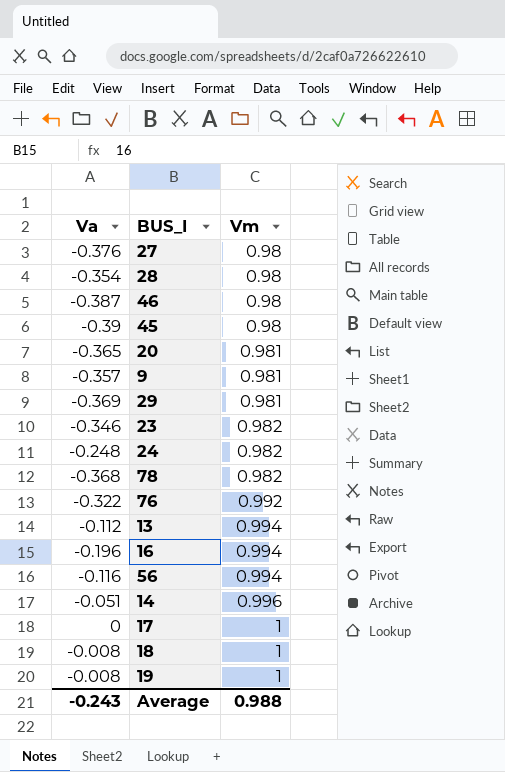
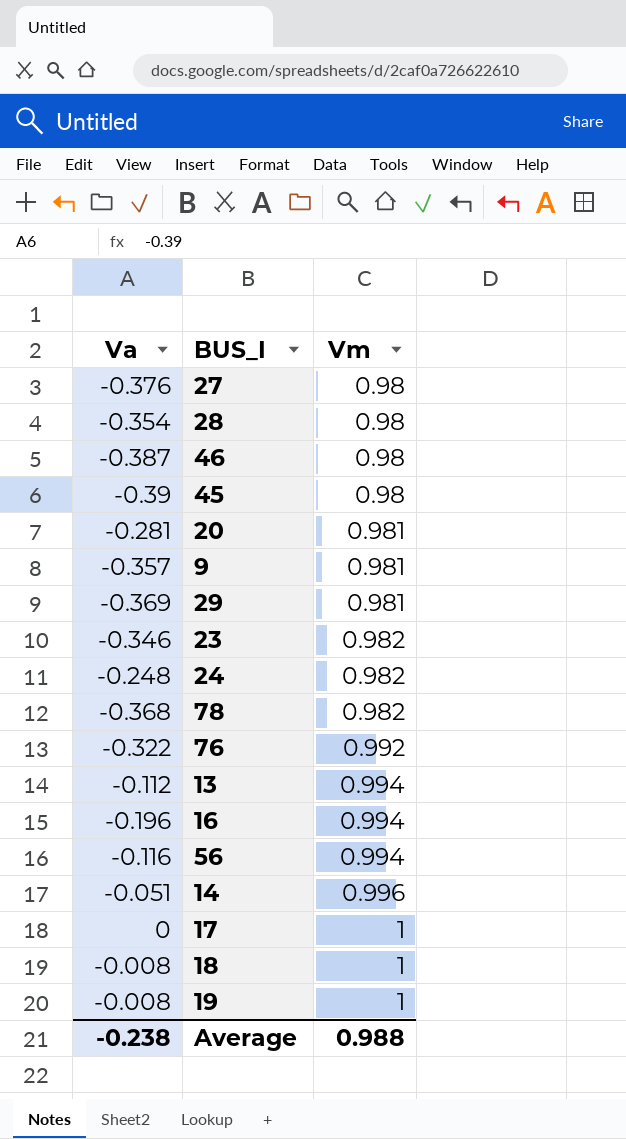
20 | Va: -0.365 -> -0.281
Average | Va: -0.243 -> -0.238

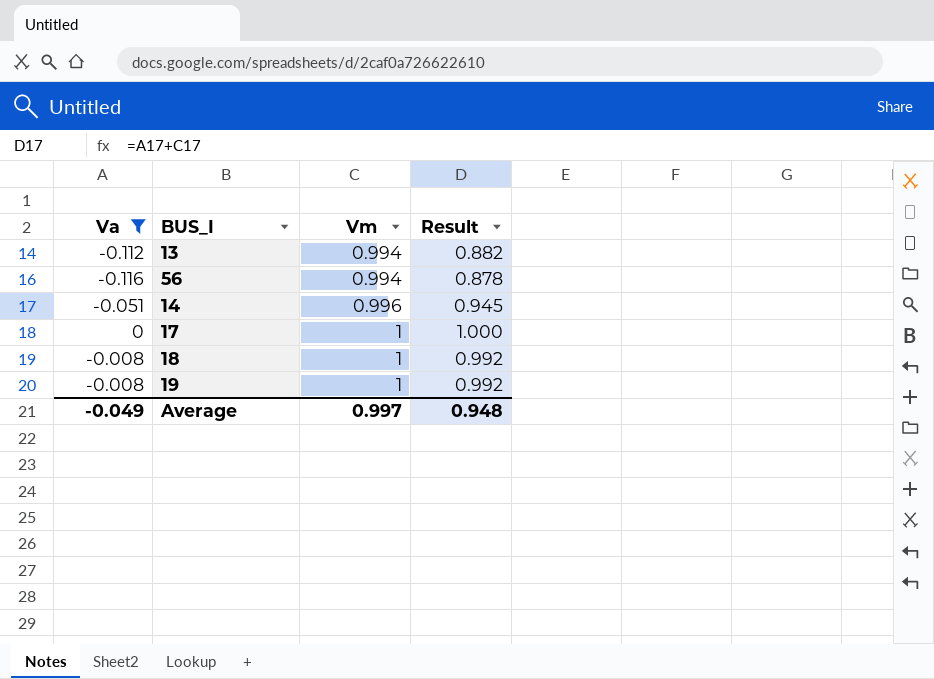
filter: none -> Va >= -0.116
column Result | formula: none -> [Va] + [Vm]
Average | Va: -0.238 -> -0.049
Average | Vm: 0.988 -> 0.997

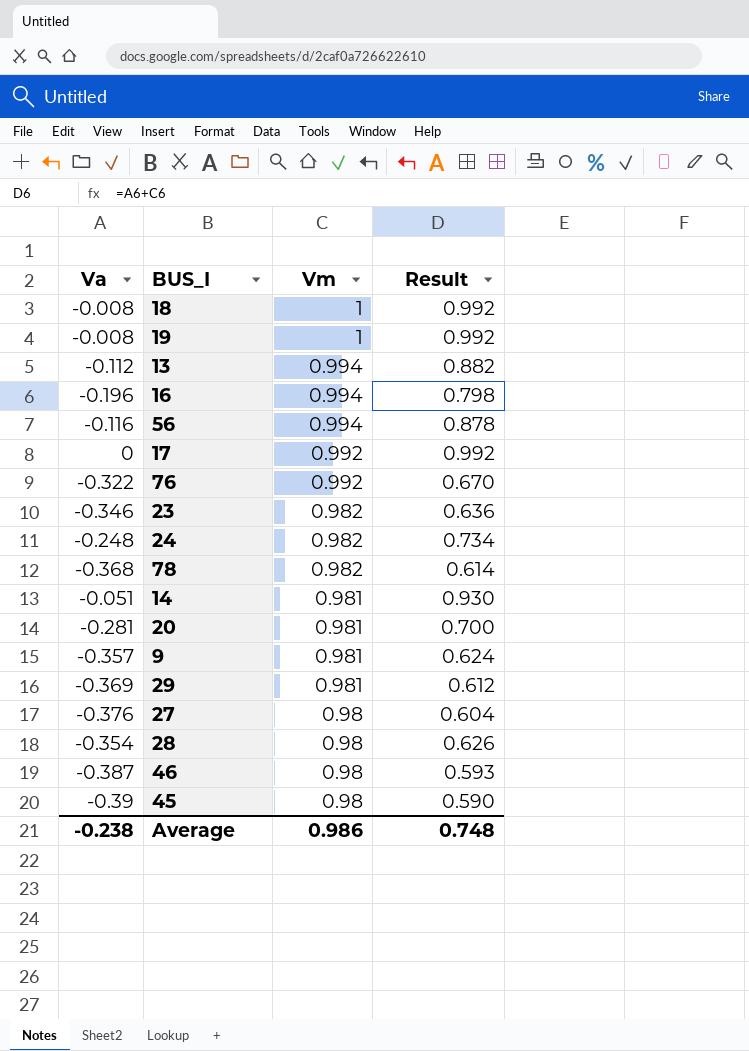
filter: Va >= -0.116 -> none
row order: Vm ascending -> Vm descending
17 | Vm: 1 -> 0.992
17 | Result: 1.000 -> 0.992
14 | Vm: 0.996 -> 0.981
14 | Result: 0.945 -> 0.930
Average | Va: -0.049 -> -0.238
Average | Vm: 0.997 -> 0.986
Average | Result: 0.948 -> 0.748

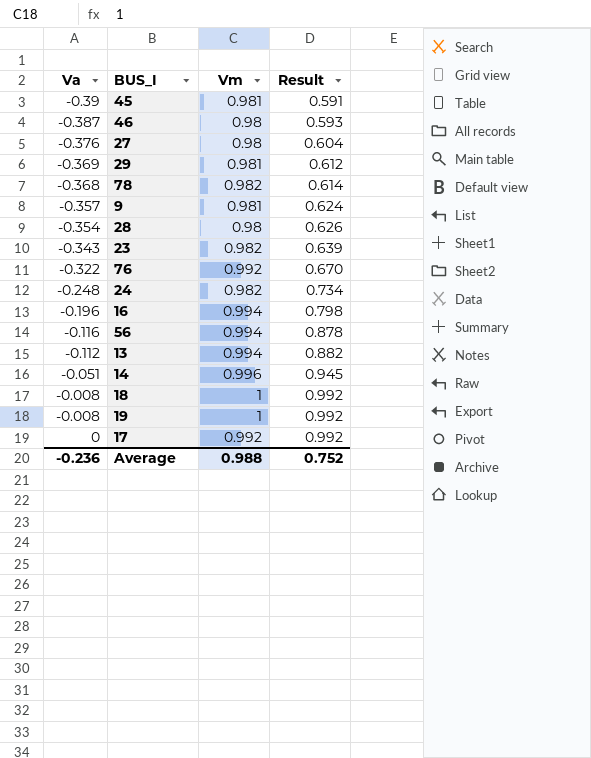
row order: Vm descending -> Va ascending
row 20: -0.281 | 0.981 | 0.700 -> none
45 | Vm: 0.98 -> 0.981
45 | Result: 0.590 -> 0.591
23 | Va: -0.346 -> -0.343
23 | Result: 0.636 -> 0.639
14 | Vm: 0.981 -> 0.996
14 | Result: 0.930 -> 0.945
Average | Va: -0.238 -> -0.236
Average | Vm: 0.986 -> 0.988
Average | Result: 0.748 -> 0.752

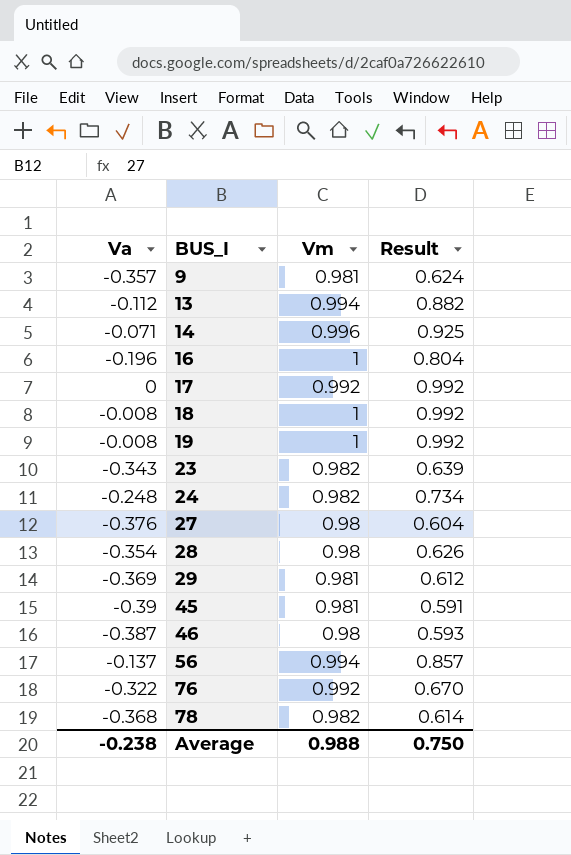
row order: Va ascending -> BUS_I ascending
14 | Va: -0.051 -> -0.071
14 | Result: 0.945 -> 0.925
16 | Vm: 0.994 -> 1
16 | Result: 0.798 -> 0.804
56 | Va: -0.116 -> -0.137
56 | Result: 0.878 -> 0.857
Average | Va: -0.236 -> -0.238
Average | Result: 0.752 -> 0.750

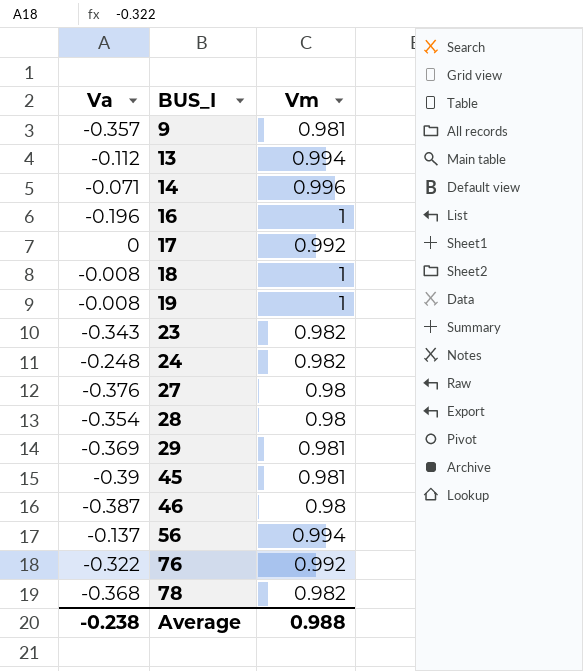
column Result | formula: [Va] + [Vm] -> none

